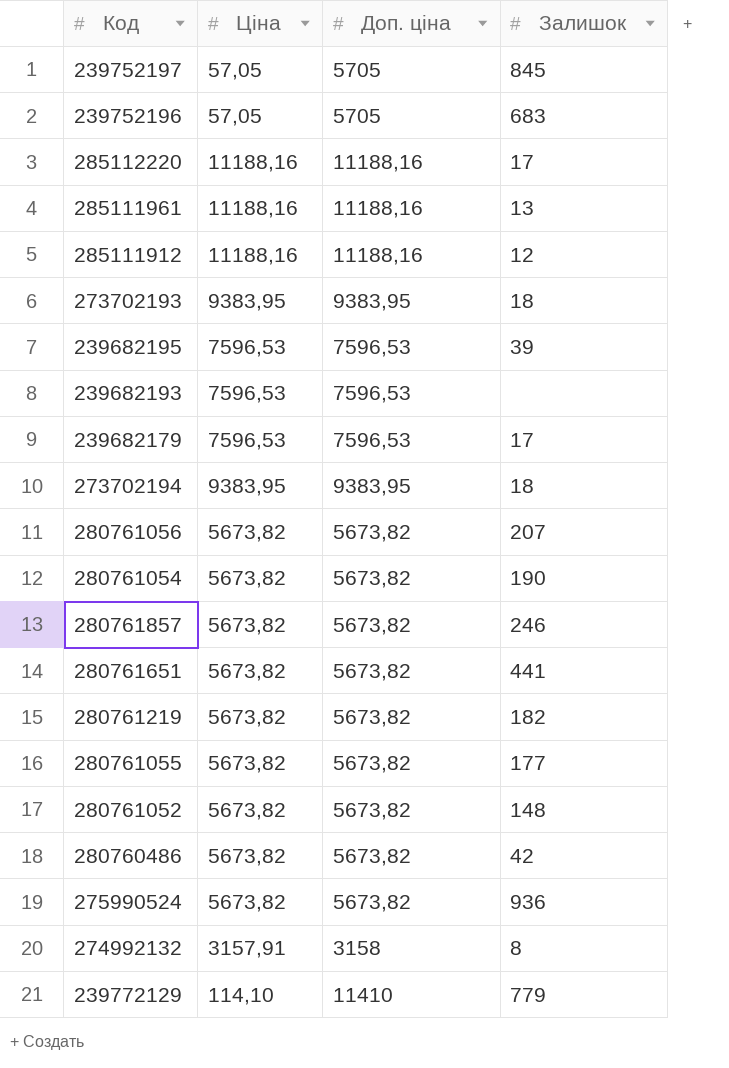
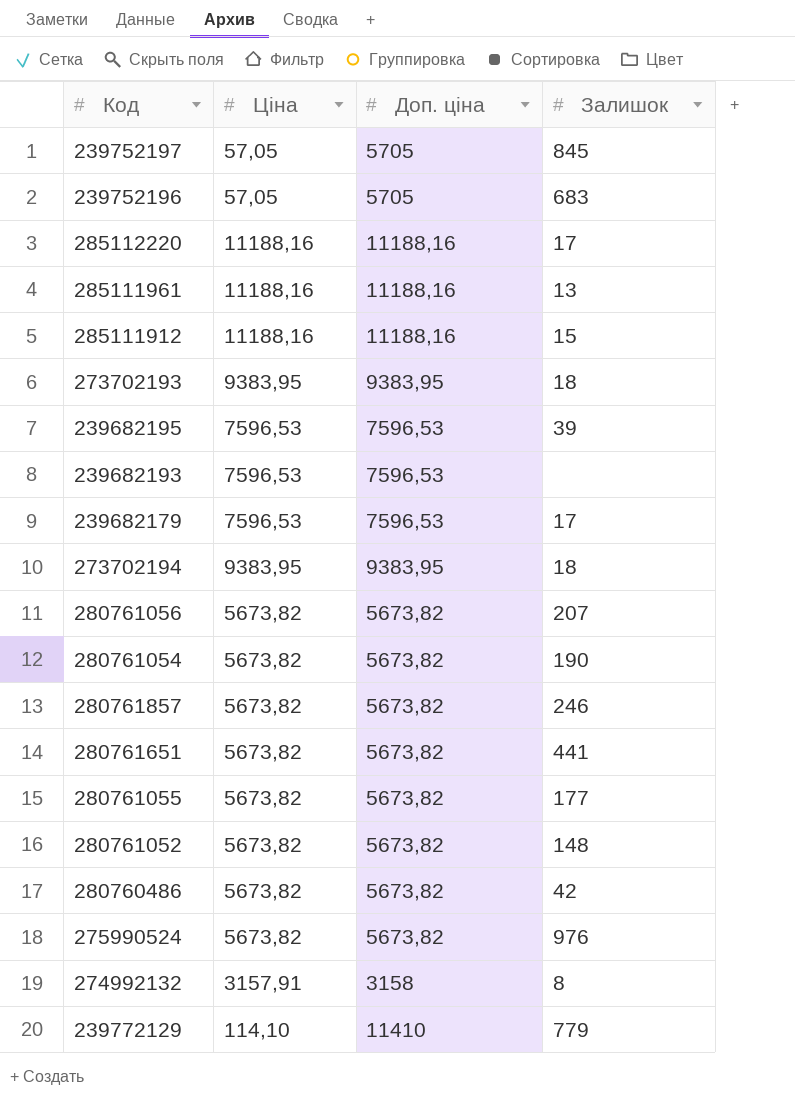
row 280761219: 5673,82 | 5673,82 | 182 -> none
285111912 | Залишок: 12 -> 15
275990524 | Залишок: 936 -> 976

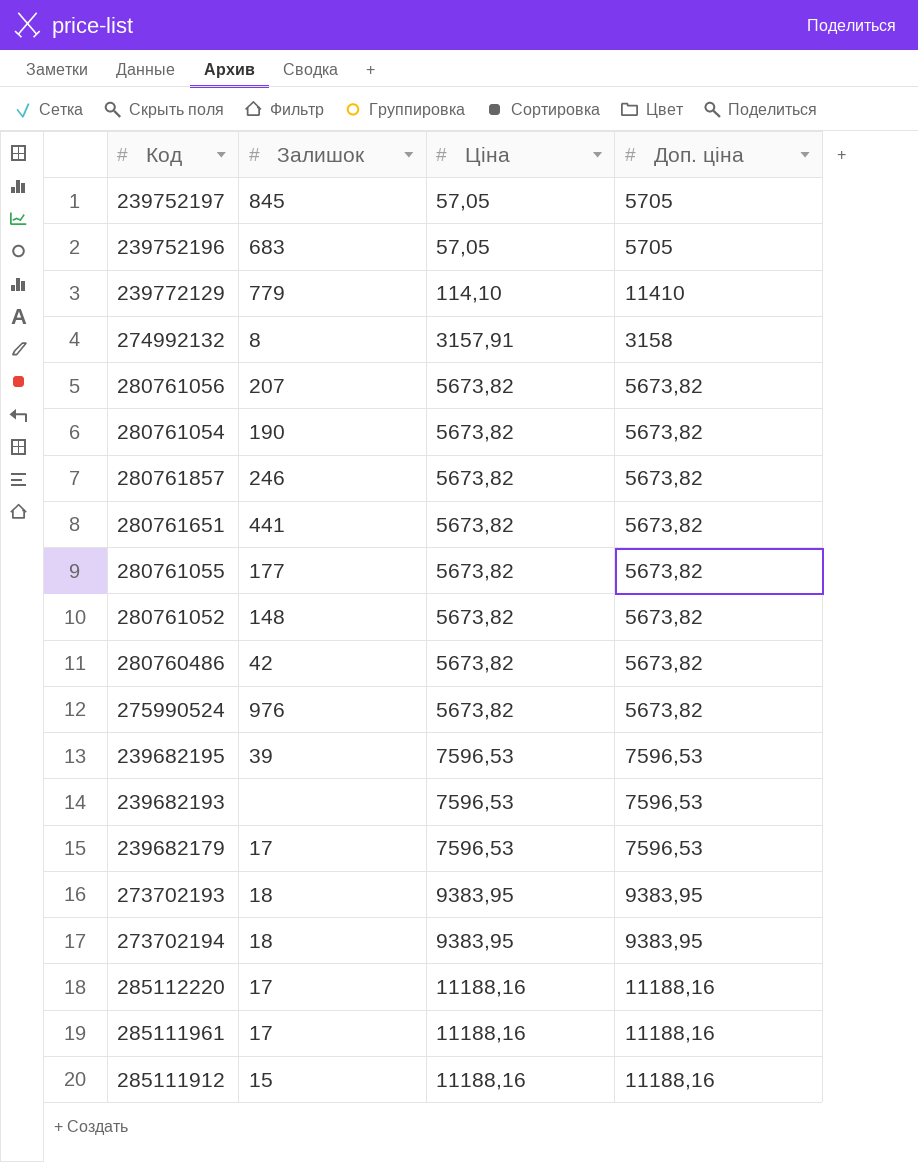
row order: none -> Ціна ascending
column Залишок | position: 4 -> 2
285111961 | Залишок: 13 -> 17

